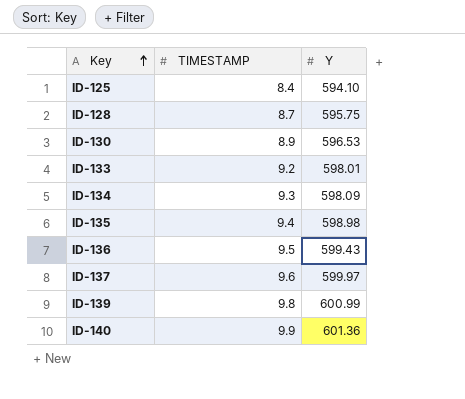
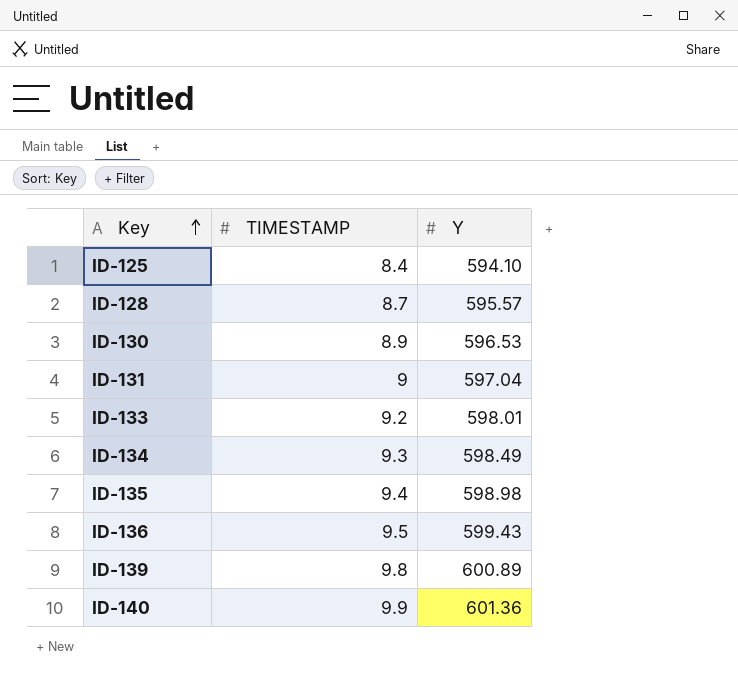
row ID-137: 9.6 | 599.97 -> none
ID-128 | Y: 595.75 -> 595.57
row ID-131: none -> 9 | 597.04
ID-134 | Y: 598.09 -> 598.49
ID-139 | Y: 600.99 -> 600.89

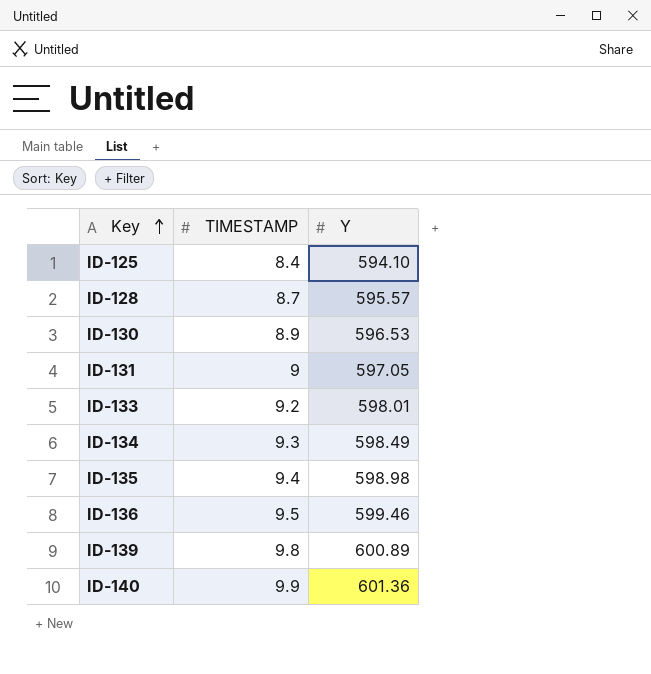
ID-131 | Y: 597.04 -> 597.05
ID-136 | Y: 599.43 -> 599.46

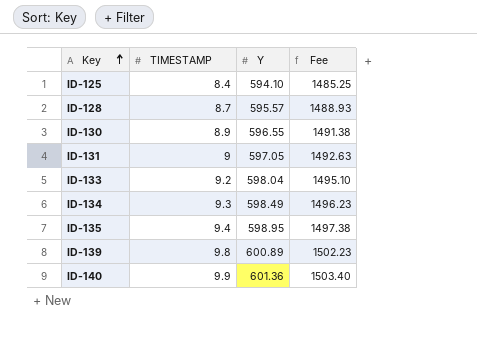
column Fee | formula: none -> [Y] * 2.5
row ID-136: 9.5 | 599.46 -> none
ID-130 | Y: 596.53 -> 596.55
ID-133 | Y: 598.01 -> 598.04
ID-135 | Y: 598.98 -> 598.95

